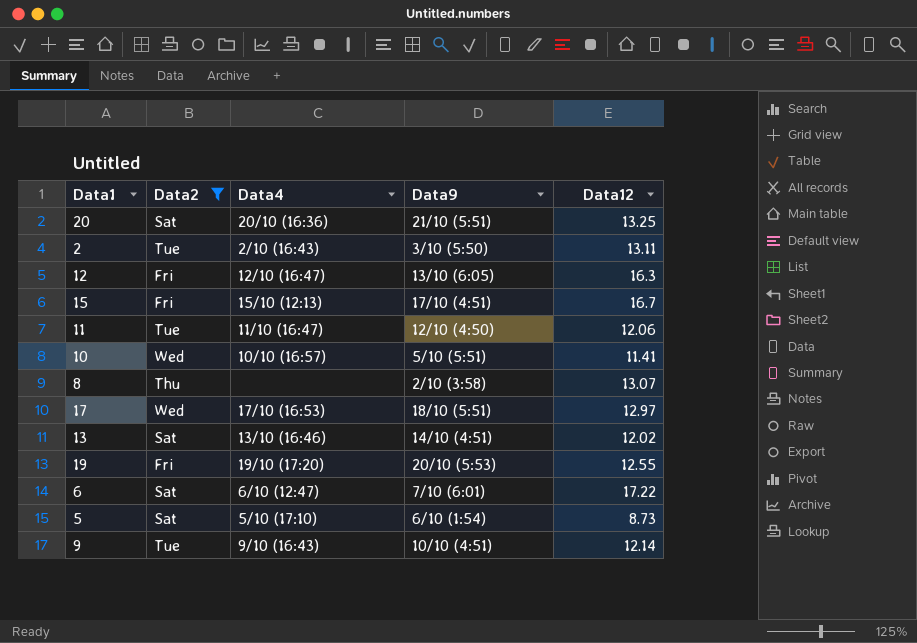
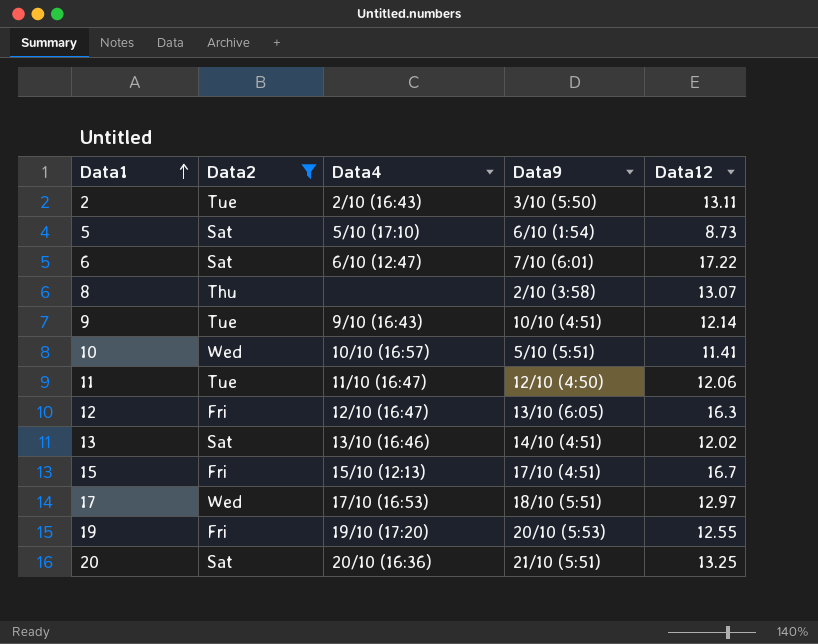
row order: none -> Data1 ascending

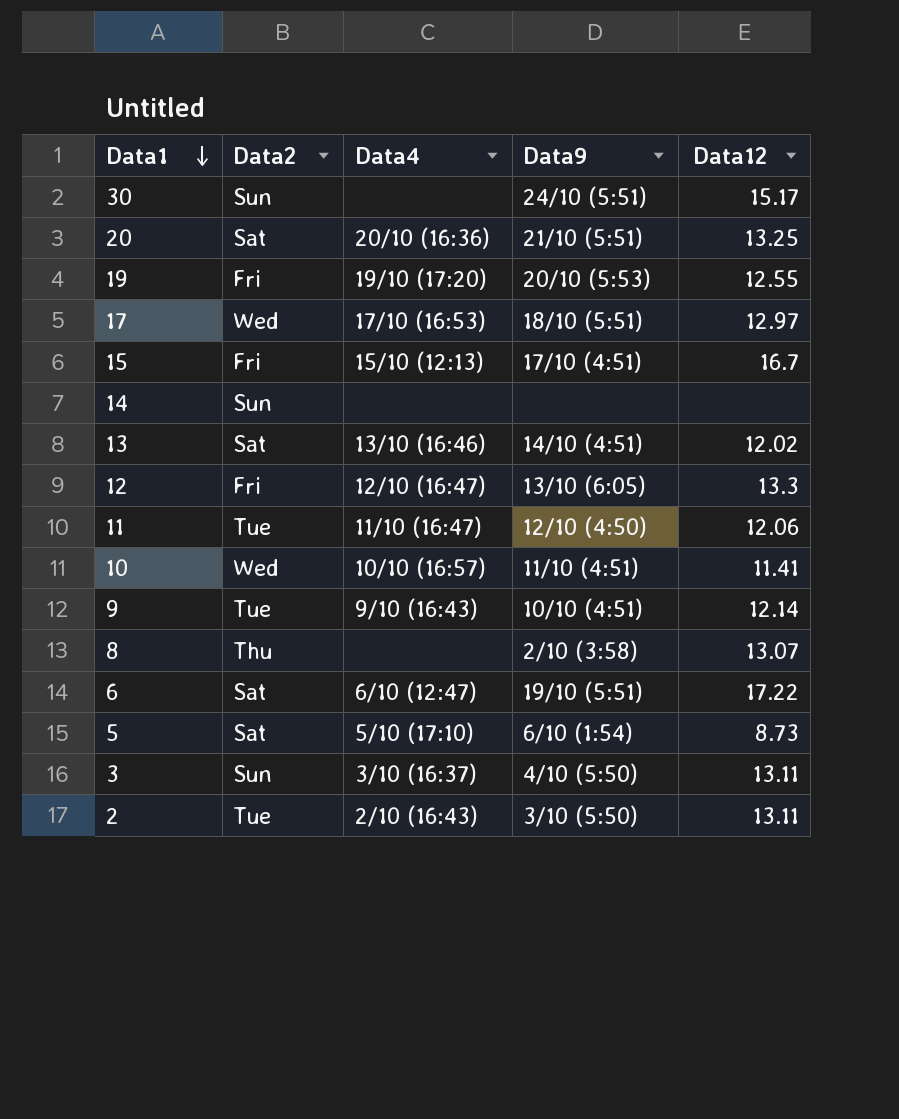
filter: Data2 != Sun -> none
row order: Data1 ascending -> Data1 descending
12 | Data12: 16.3 -> 13.3
10 | Data9: 5/10 (5:51) -> 11/10 (4:51)
6 | Data9: 7/10 (6:01) -> 19/10 (5:51)

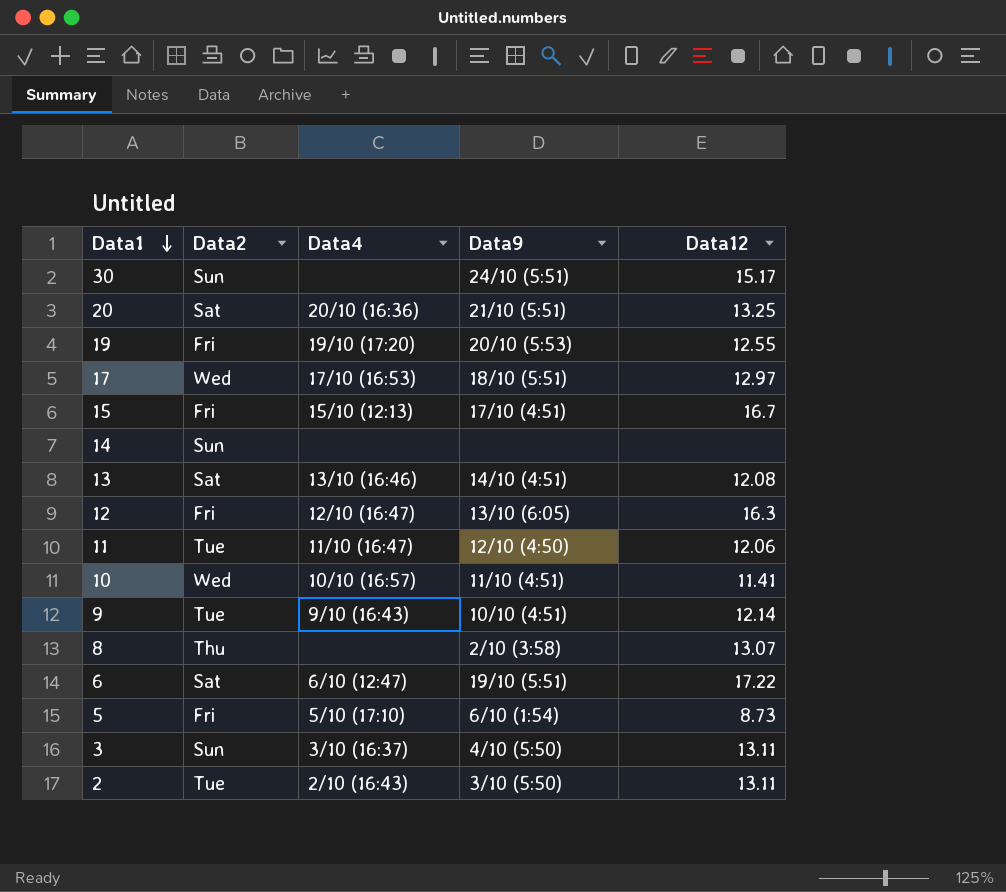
13 | Data12: 12.02 -> 12.08
12 | Data12: 13.3 -> 16.3
5 | Data2: Sat -> Fri

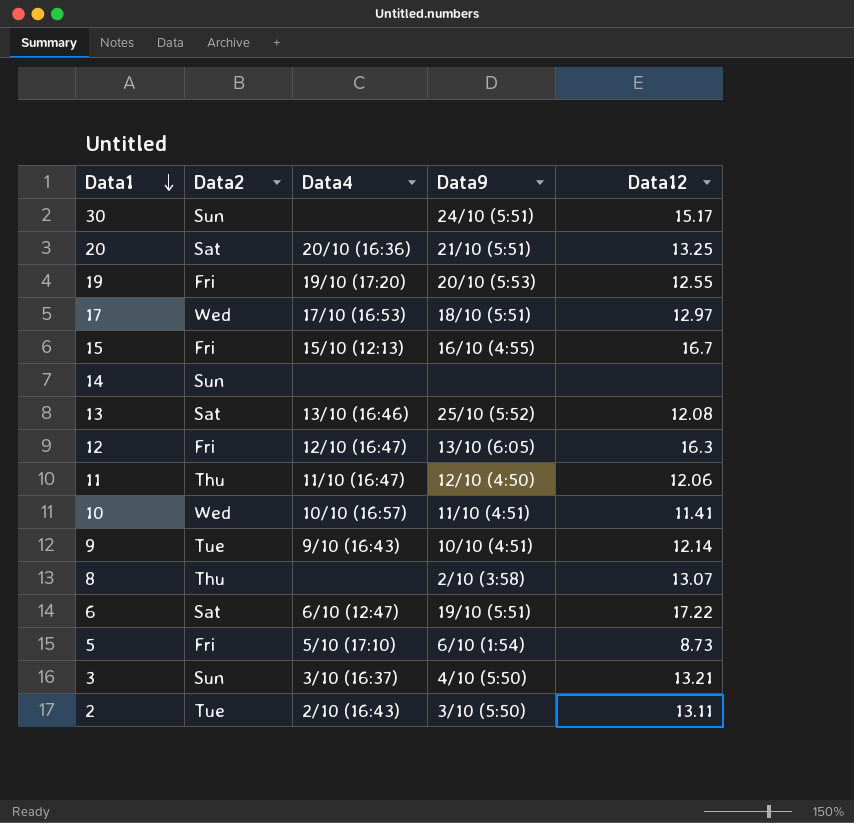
15 | Data9: 17/10 (4:51) -> 16/10 (4:55)
13 | Data9: 14/10 (4:51) -> 25/10 (5:52)
11 | Data2: Tue -> Thu
3 | Data12: 13.11 -> 13.21

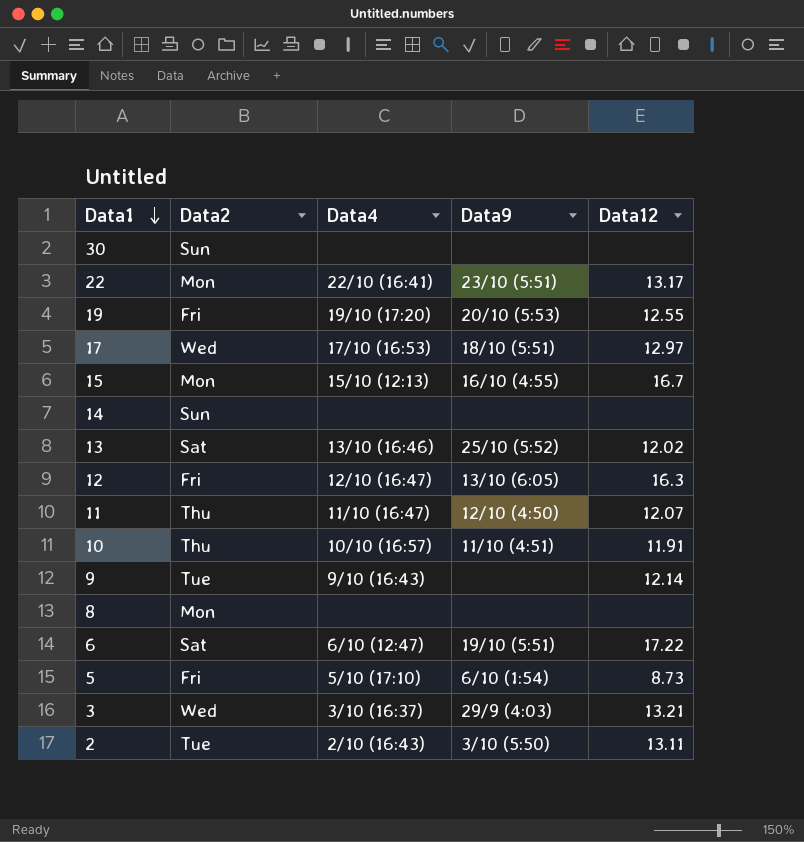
row 20: Sat | 20/10 (16:36) | 21/10 (5:51) | 13.25 -> none
30 | Data9: 24/10 (5:51) -> none
30 | Data12: 15.17 -> none
row 22: none -> Mon | 22/10 (16:41) | 23/10 (5:51) | 13.17
15 | Data2: Fri -> Mon
13 | Data12: 12.08 -> 12.02
11 | Data12: 12.06 -> 12.07
10 | Data2: Wed -> Thu
10 | Data12: 11.41 -> 11.91
9 | Data9: 10/10 (4:51) -> none
8 | Data2: Thu -> Mon
8 | Data9: 2/10 (3:58) -> none
8 | Data12: 13.07 -> none
3 | Data2: Sun -> Wed
3 | Data9: 4/10 (5:50) -> 29/9 (4:03)

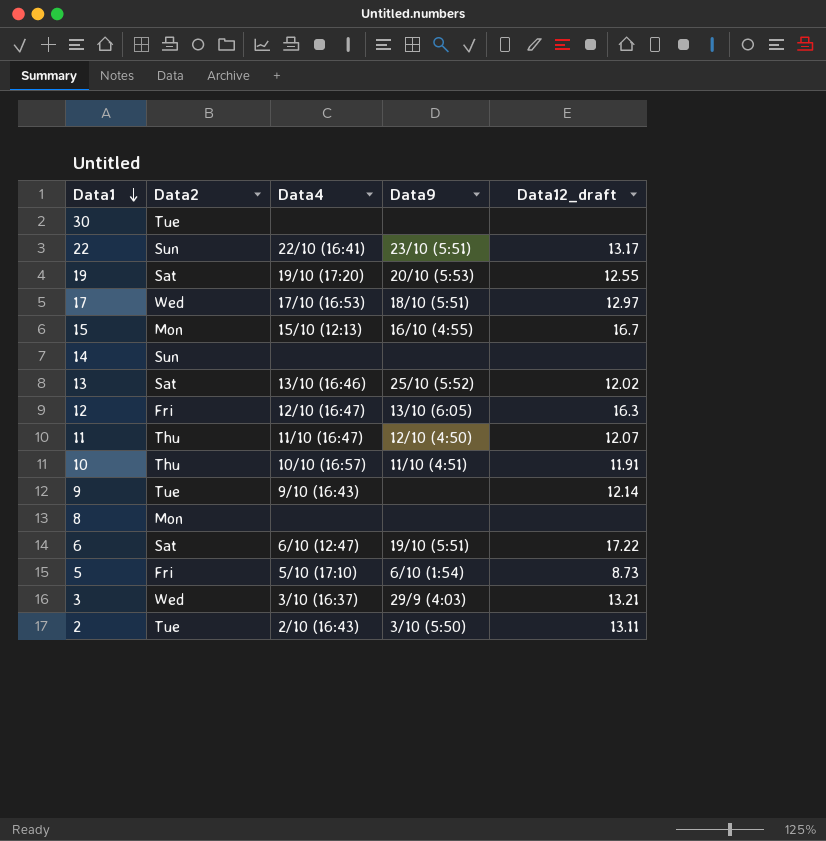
column name: Data12 -> Data12_draft
30 | Data2: Sun -> Tue
22 | Data2: Mon -> Sun
19 | Data2: Fri -> Sat

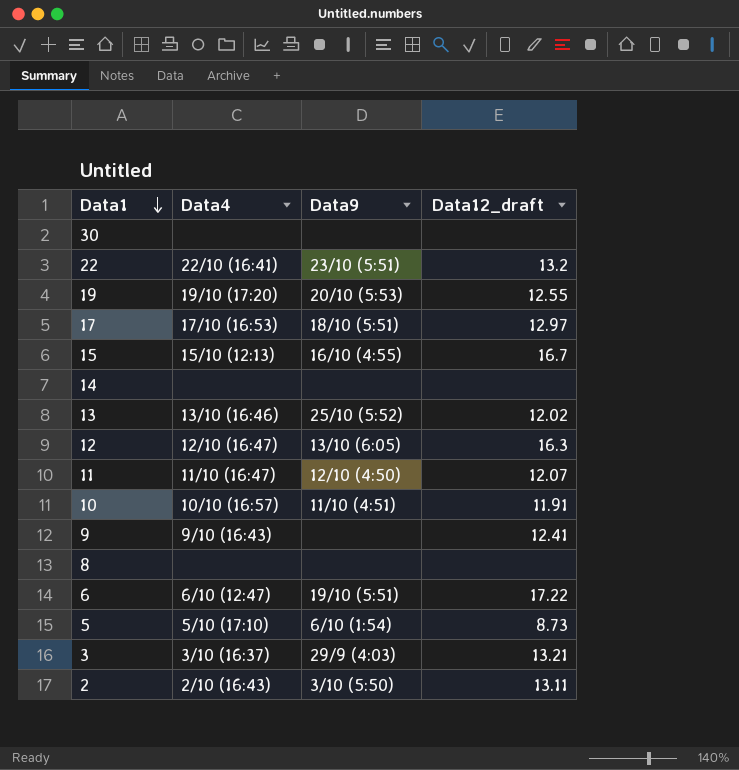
column Data2 | position: 2 -> none
22 | Data12_draft: 13.17 -> 13.2
9 | Data12_draft: 12.14 -> 12.41

